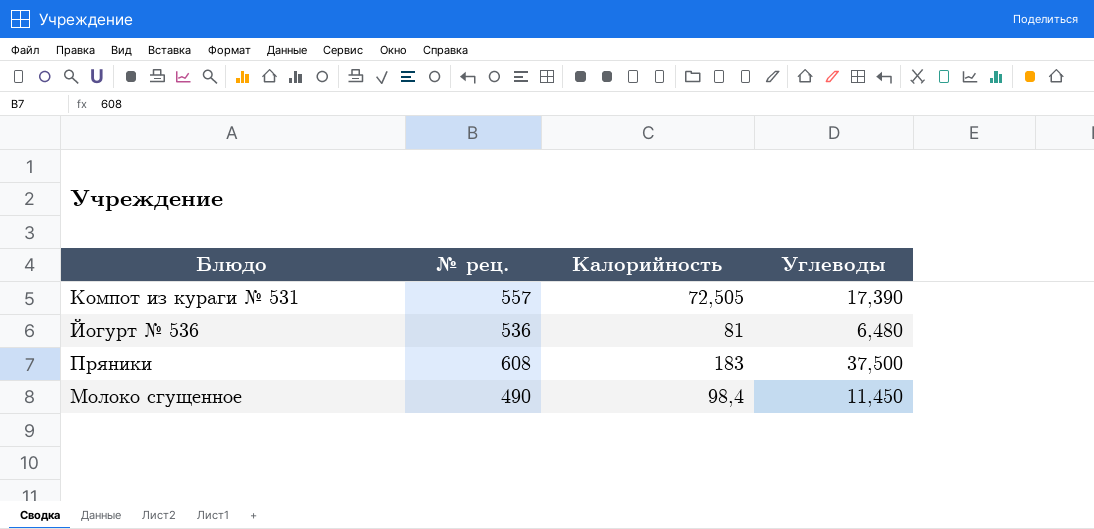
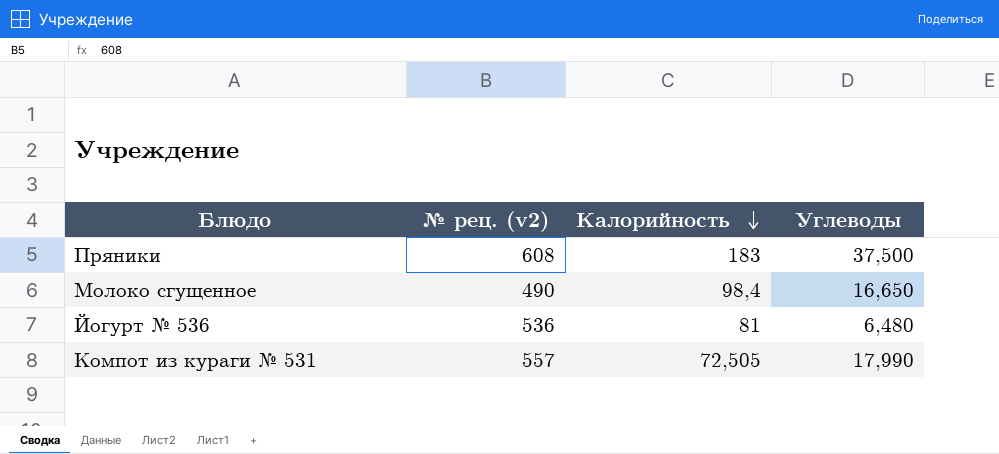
row order: none -> Калорийность descending
column name: № рец. -> № рец. (v2)
Молоко сгущенное | Углеводы: 11,450 -> 16,650
Компот из кураги № 531 | Углеводы: 17,390 -> 17,990

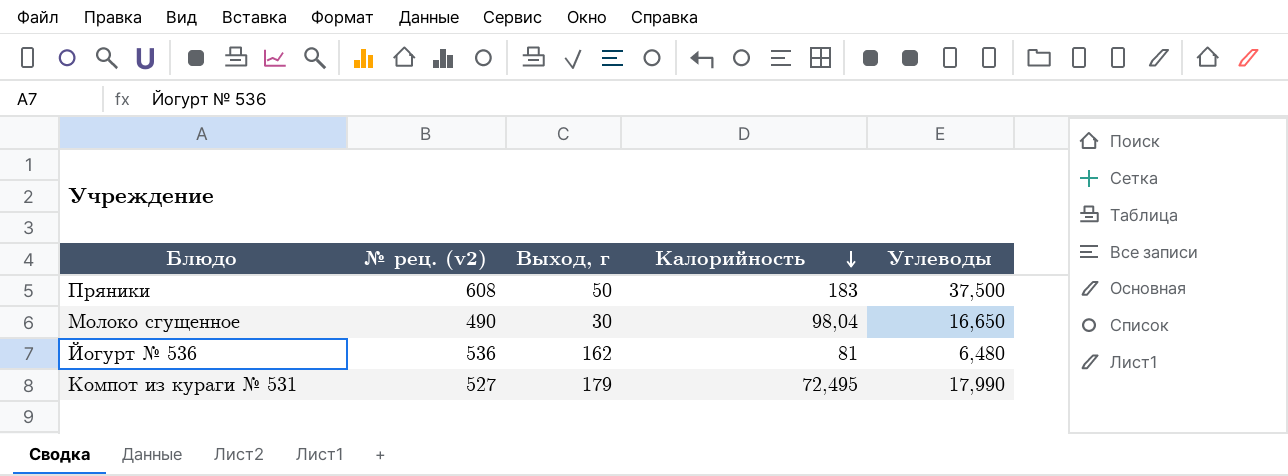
column Выход, г | position: none -> 3
Молоко сгущенное | Калорийность: 98,4 -> 98,04
Компот из кураги № 531 | № рец. (v2): 557 -> 527
Компот из кураги № 531 | Калорийность: 72,505 -> 72,495

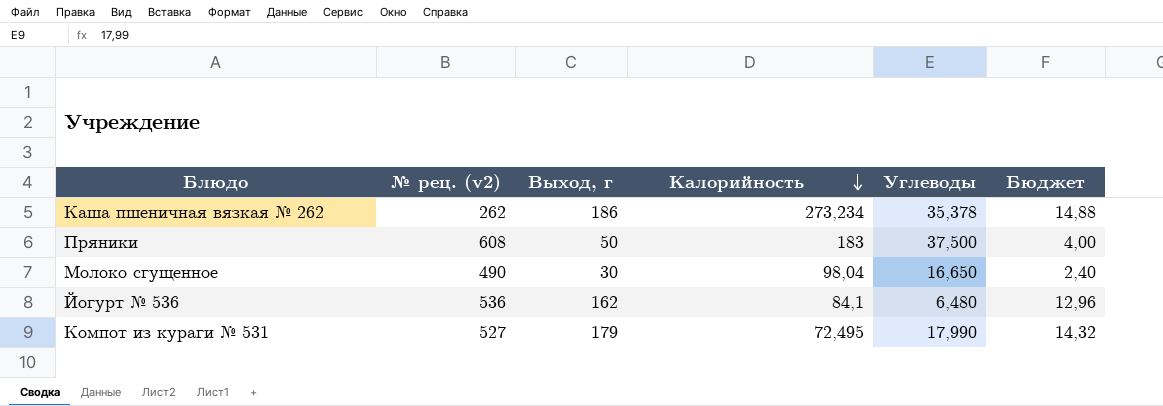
column Бюджет | formula: none -> [Выход, г] * 0,08
row Каша пшеничная вязкая № 262: none -> 262 | 186 | 273,234 | 35,378 | 14,88
Йогурт № 536 | Калорийность: 81 -> 84,1

